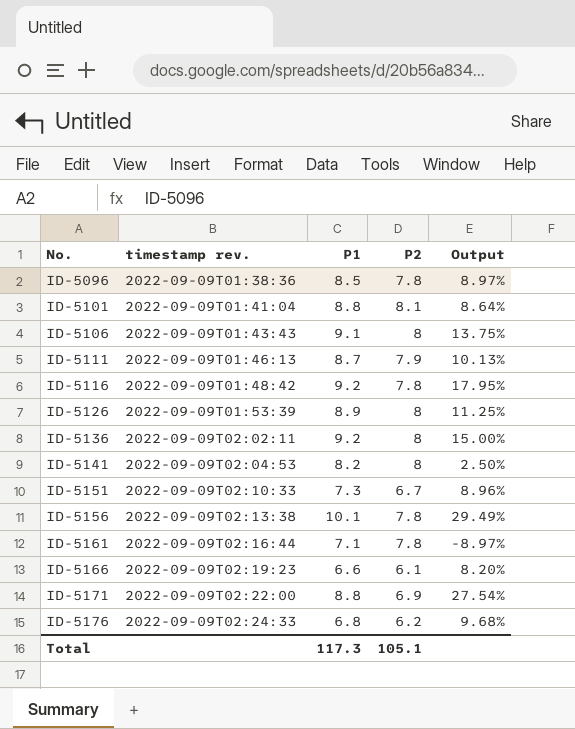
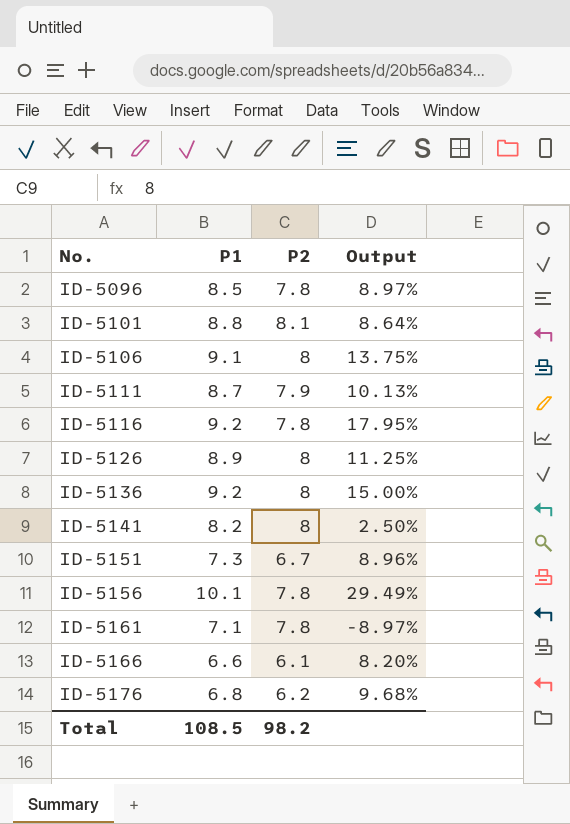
column timestamp rev. | position: 2 -> none
row ID-5171: 2022-09-09T02:22:00 | 8.8 | 6.9 | 27.54% -> none
Total | P1: 117.3 -> 108.5
Total | P2: 105.1 -> 98.2

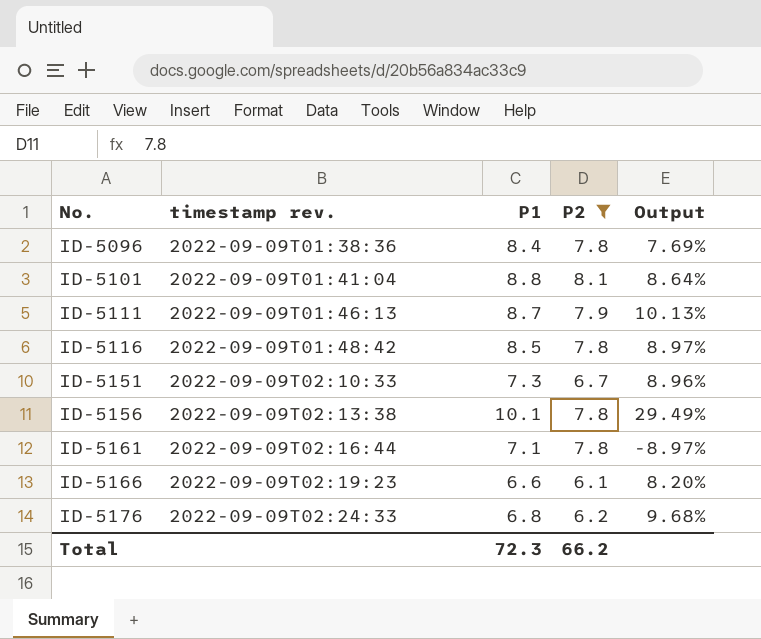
filter: none -> P2 != 8
column timestamp rev. | position: none -> 2
ID-5096 | P1: 8.5 -> 8.4
ID-5096 | Output: 8.97% -> 7.69%
ID-5116 | P1: 9.2 -> 8.5
ID-5116 | Output: 17.95% -> 8.97%
Total | P1: 108.5 -> 72.3
Total | P2: 98.2 -> 66.2

